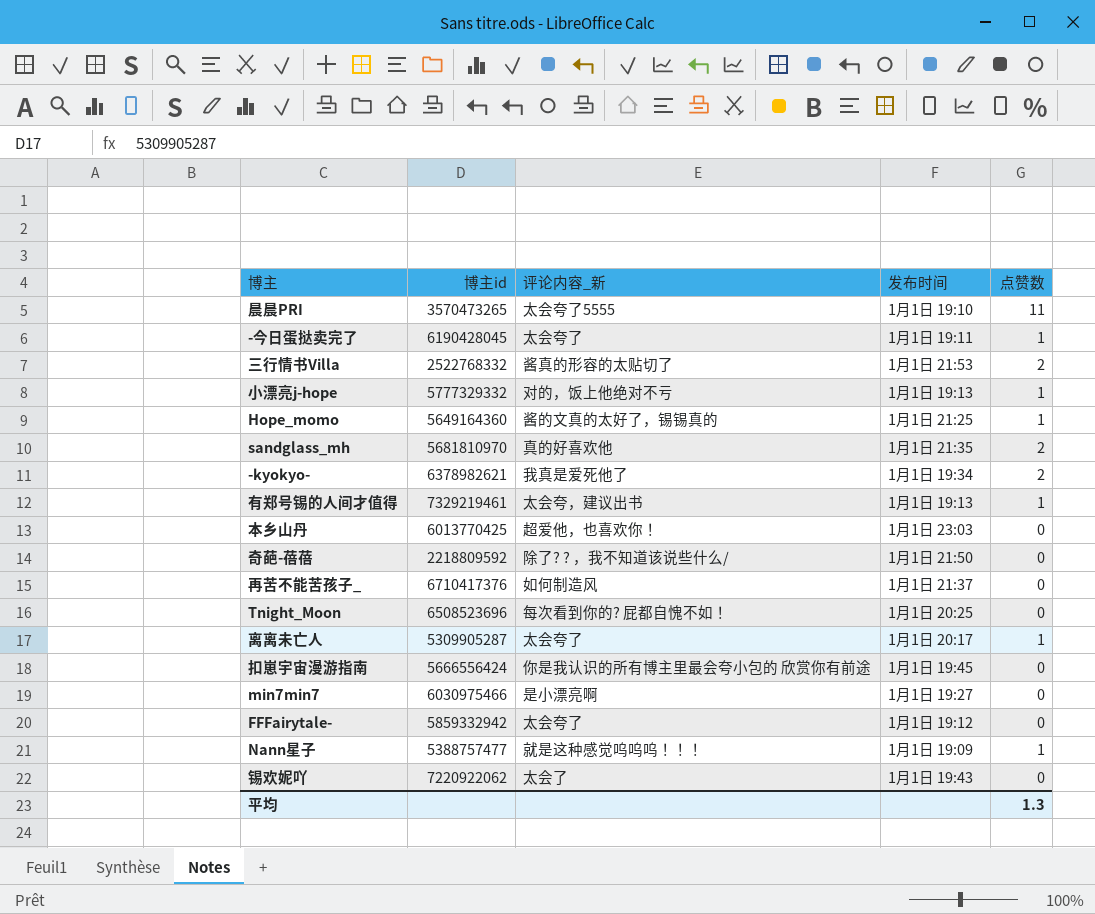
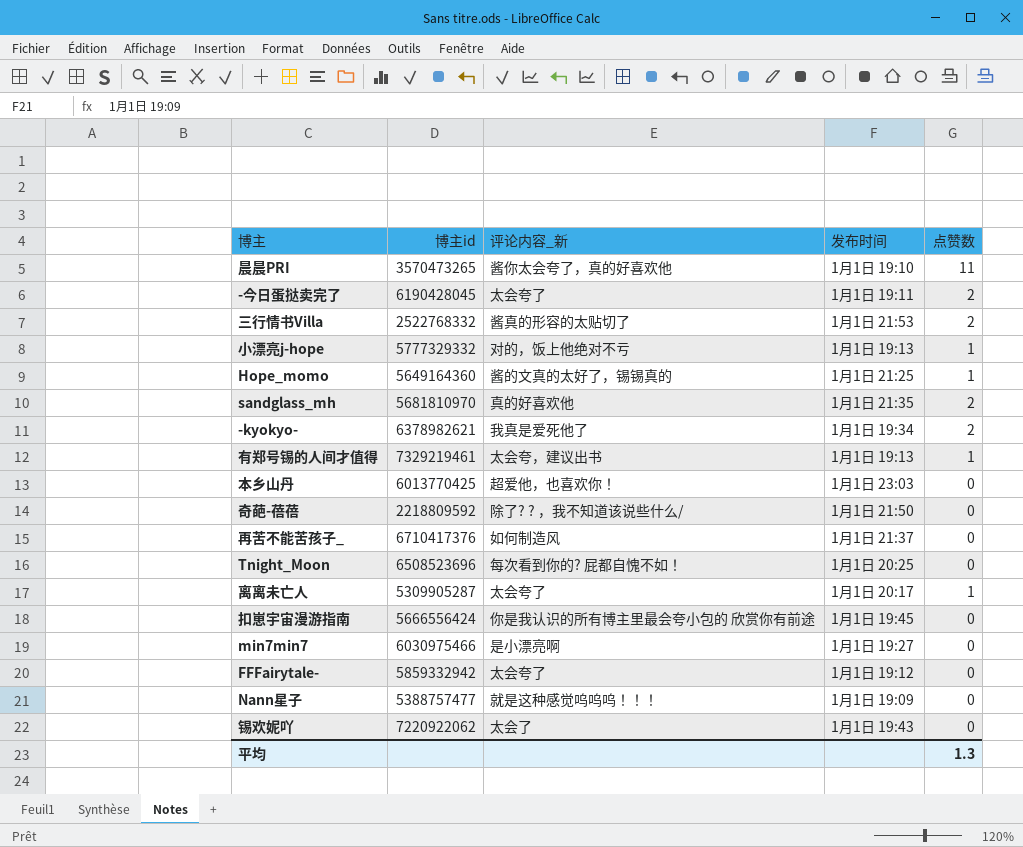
晨晨PRI | 评论内容_新: 太会夸了5555 -> 酱你太会夸了，真的好喜欢他
-今日蛋挞卖完了 | 点赞数: 1 -> 2
Nann星子 | 点赞数: 1 -> 0

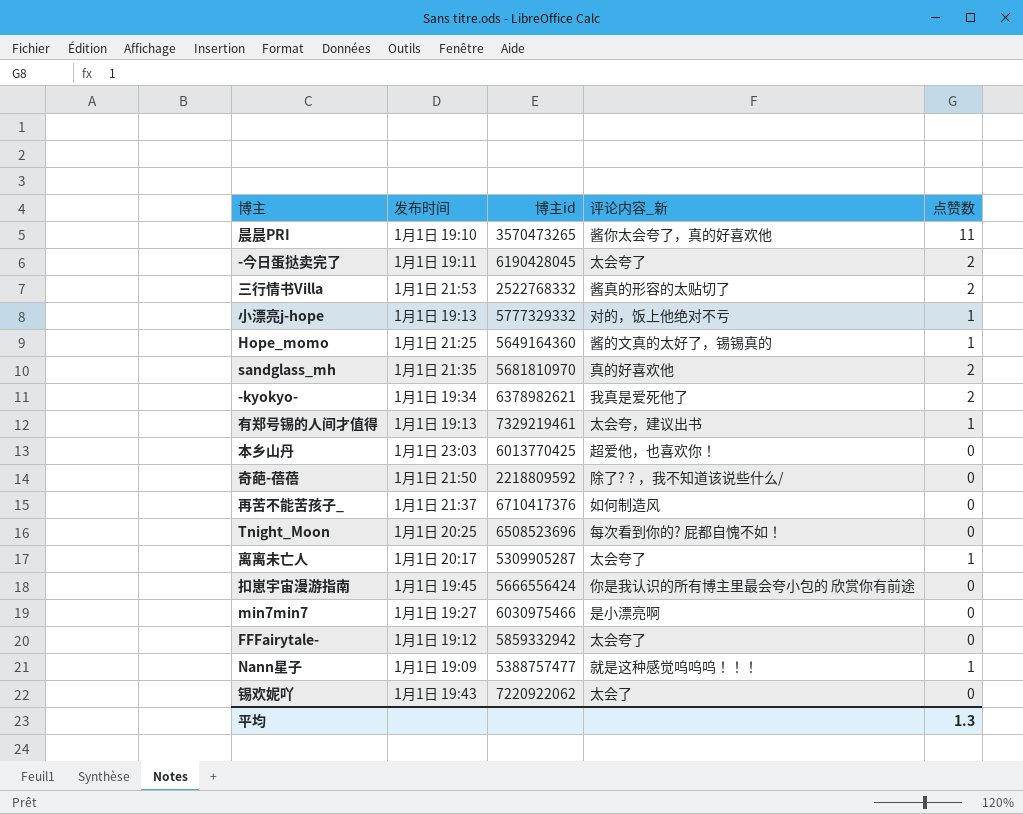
column 发布时间 | position: 4 -> 2
Nann星子 | 点赞数: 0 -> 1

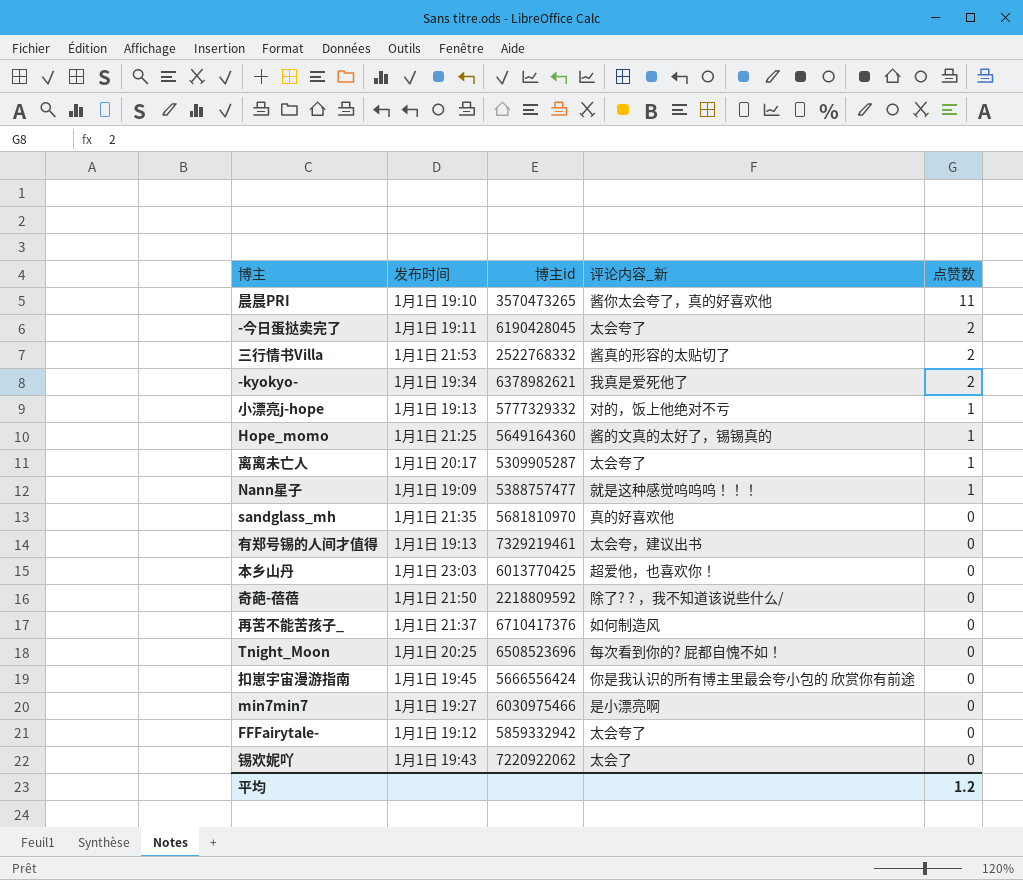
row order: none -> 点赞数 descending
sandglass_mh | 点赞数: 2 -> 0
有郑号锡的人间才值得 | 点赞数: 1 -> 0
平均 | 点赞数: 1.3 -> 1.2

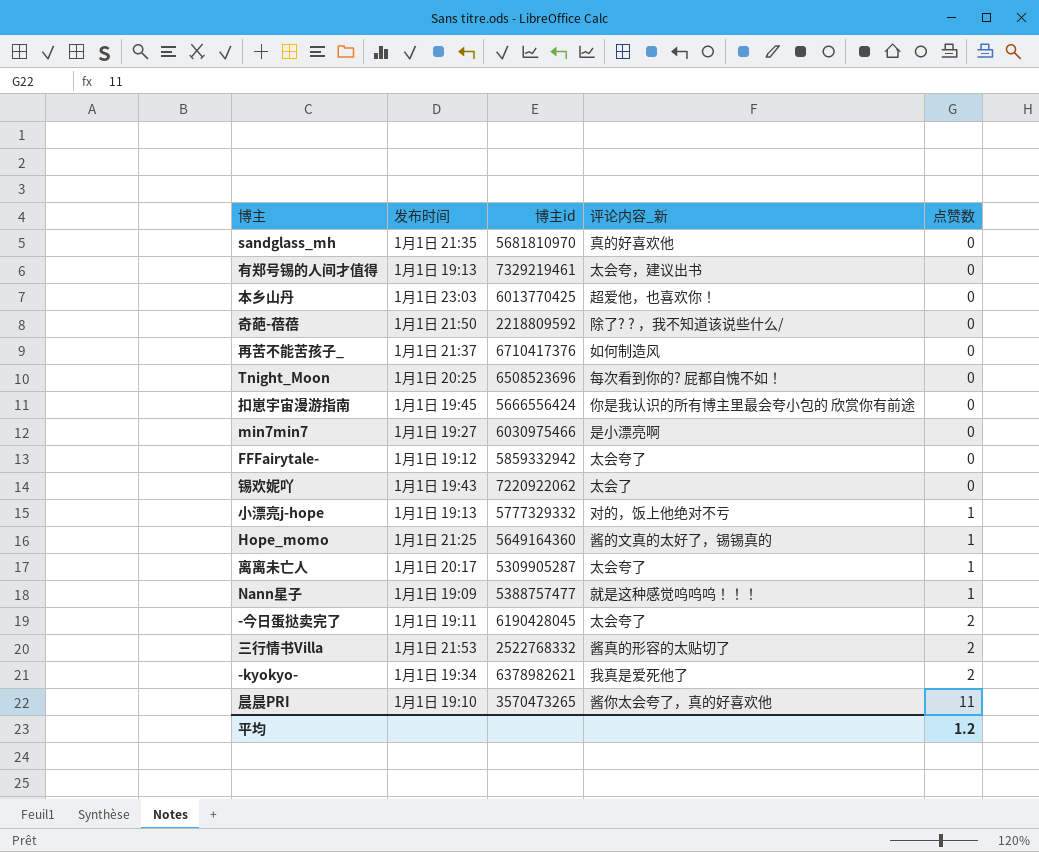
row order: 点赞数 descending -> 点赞数 ascending

